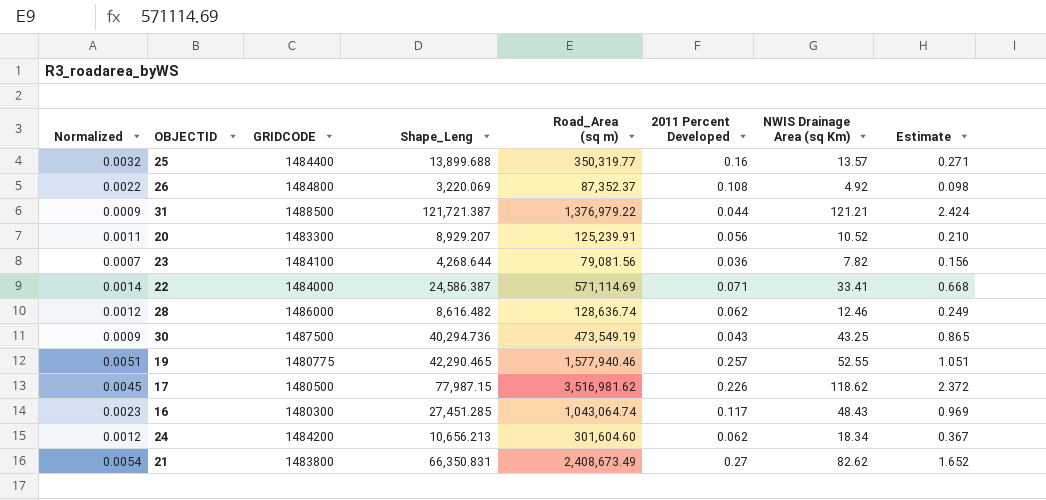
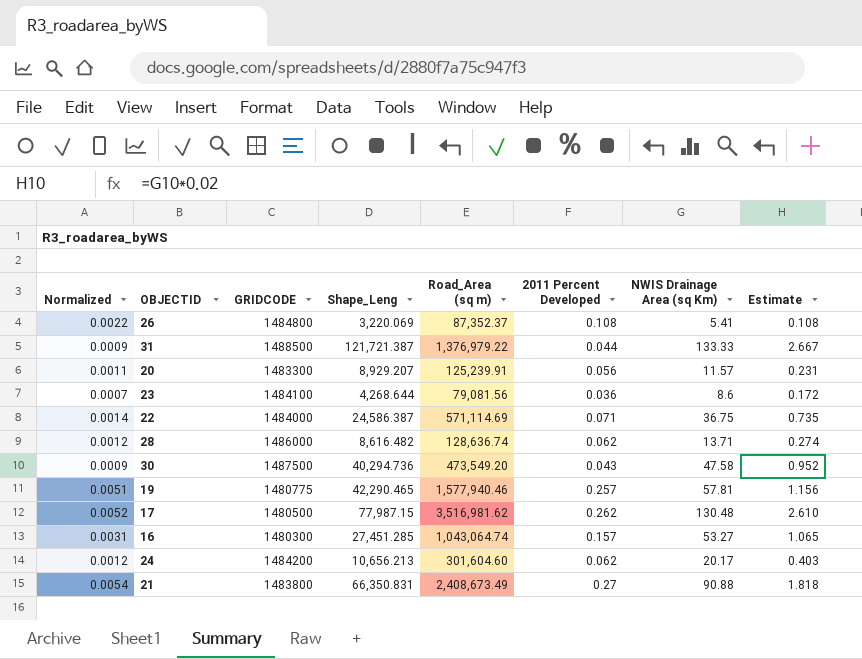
row 25: 0.0032 | 1484400 | 13,899.688 | 350,319.77 | 0.16 | 13.57 | 0.271 -> none
26 | NWIS Drainage Area (sq Km): 4.92 -> 5.41
26 | Estimate: 0.098 -> 0.108
31 | NWIS Drainage Area (sq Km): 121.21 -> 133.33
31 | Estimate: 2.424 -> 2.667
20 | NWIS Drainage Area (sq Km): 10.52 -> 11.57
20 | Estimate: 0.210 -> 0.231
23 | NWIS Drainage Area (sq Km): 7.82 -> 8.6
23 | Estimate: 0.156 -> 0.172
22 | NWIS Drainage Area (sq Km): 33.41 -> 36.75
22 | Estimate: 0.668 -> 0.735
28 | NWIS Drainage Area (sq Km): 12.46 -> 13.71
28 | Estimate: 0.249 -> 0.274
30 | Road_Area (sq m): 473,549.19 -> 473,549.20
30 | NWIS Drainage Area (sq Km): 43.25 -> 47.58
30 | Estimate: 0.865 -> 0.952
19 | NWIS Drainage Area (sq Km): 52.55 -> 57.81
19 | Estimate: 1.051 -> 1.156
17 | Normalized: 0.0045 -> 0.0052
17 | 2011 Percent Developed: 0.226 -> 0.262
17 | NWIS Drainage Area (sq Km): 118.62 -> 130.48
17 | Estimate: 2.372 -> 2.610
16 | Normalized: 0.0023 -> 0.0031
16 | 2011 Percent Developed: 0.117 -> 0.157
16 | NWIS Drainage Area (sq Km): 48.43 -> 53.27
16 | Estimate: 0.969 -> 1.065
24 | NWIS Drainage Area (sq Km): 18.34 -> 20.17
24 | Estimate: 0.367 -> 0.403
21 | NWIS Drainage Area (sq Km): 82.62 -> 90.88
21 | Estimate: 1.652 -> 1.818

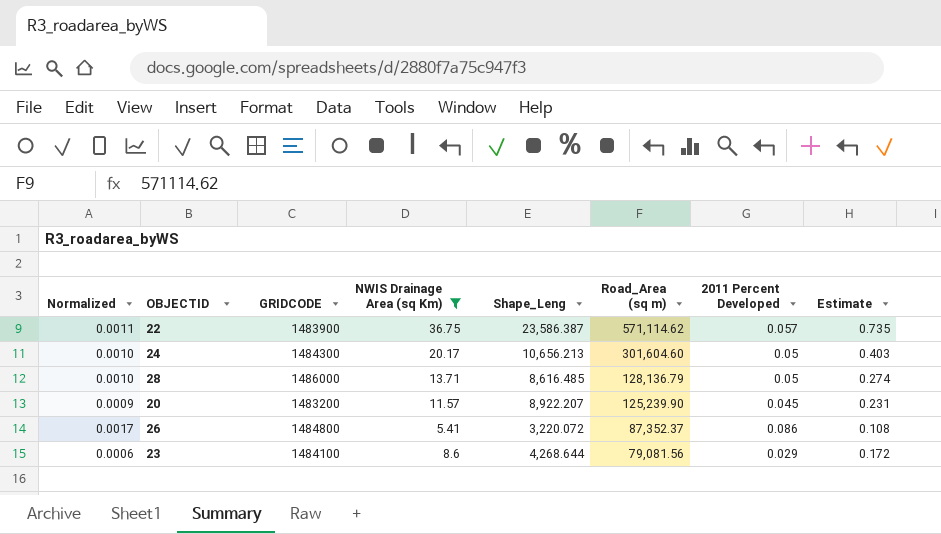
filter: none -> NWIS Drainage Area (sq Km) <= 36.75
row order: none -> Road_Area (sq m) descending
column NWIS Drainage Area (sq Km) | position: 7 -> 4
22 | Normalized: 0.0014 -> 0.0011
22 | GRIDCODE: 1484000 -> 1483900
22 | Shape_Leng: 24,586.387 -> 23,586.387
22 | Road_Area (sq m): 571,114.69 -> 571,114.62
22 | 2011 Percent Developed: 0.071 -> 0.057
24 | Normalized: 0.0012 -> 0.0010
24 | GRIDCODE: 1484200 -> 1484300
24 | 2011 Percent Developed: 0.062 -> 0.05
28 | Normalized: 0.0012 -> 0.0010
28 | Shape_Leng: 8,616.482 -> 8,616.485
28 | Road_Area (sq m): 128,636.74 -> 128,136.79
28 | 2011 Percent Developed: 0.062 -> 0.05
20 | Normalized: 0.0011 -> 0.0009
20 | GRIDCODE: 1483300 -> 1483200
20 | Shape_Leng: 8,929.207 -> 8,922.207
20 | Road_Area (sq m): 125,239.91 -> 125,239.90
20 | 2011 Percent Developed: 0.056 -> 0.045
26 | Normalized: 0.0022 -> 0.0017
26 | Shape_Leng: 3,220.069 -> 3,220.072
26 | 2011 Percent Developed: 0.108 -> 0.086
23 | Normalized: 0.0007 -> 0.0006
23 | 2011 Percent Developed: 0.036 -> 0.029

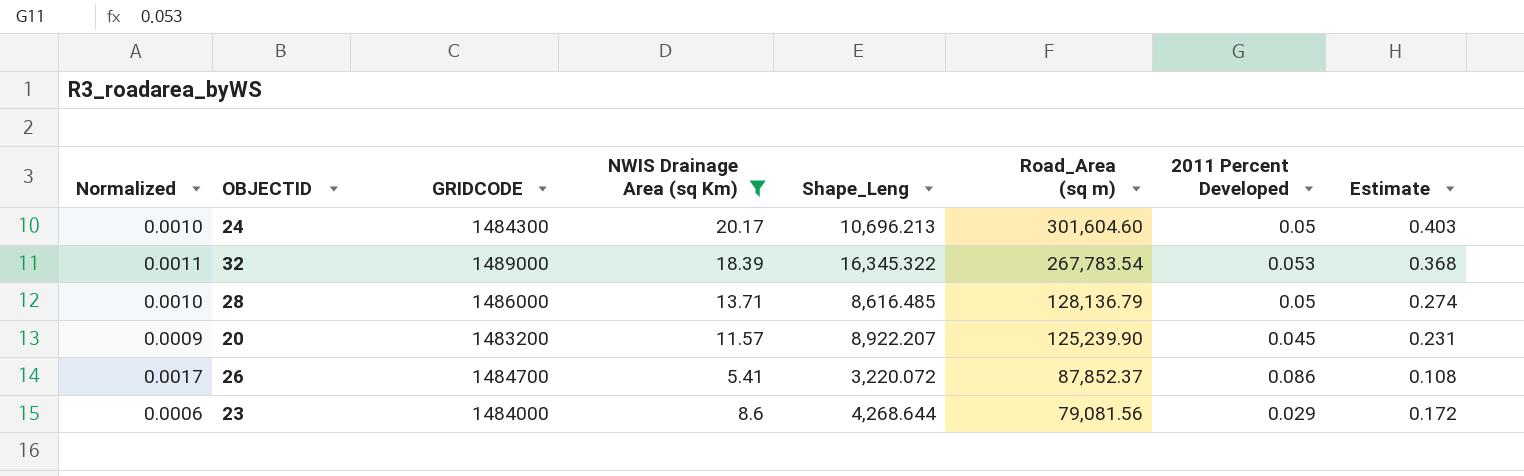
row 22: 0.0011 | 1483900 | 36.75 | 23,586.387 | 571,114.62 | 0.057 | 0.735 -> none
24 | Shape_Leng: 10,656.213 -> 10,696.213
row 32: none -> 0.0011 | 1489000 | 18.39 | 16,345.322 | 267,783.54 | 0.053 | 0.368
26 | GRIDCODE: 1484800 -> 1484700
26 | Road_Area (sq m): 87,352.37 -> 87,852.37
23 | GRIDCODE: 1484100 -> 1484000

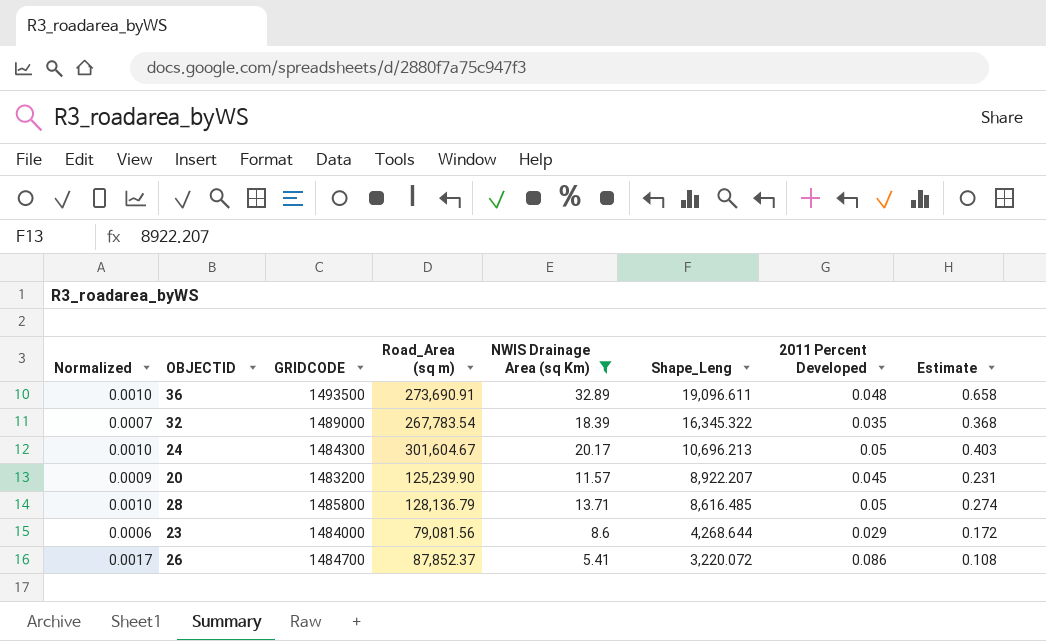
row order: Road_Area (sq m) descending -> Shape_Leng descending
column Road_Area (sq m) | position: 6 -> 4
row 36: none -> 0.0010 | 1493500 | 273,690.91 | 32.89 | 19,096.611 | 0.048 | 0.658
32 | Normalized: 0.0011 -> 0.0007
32 | 2011 Percent Developed: 0.053 -> 0.035
24 | Road_Area (sq m): 301,604.60 -> 301,604.67
28 | GRIDCODE: 1486000 -> 1485800

